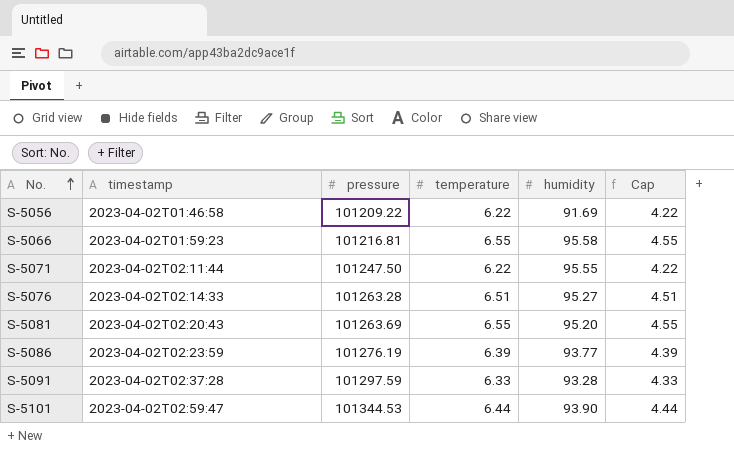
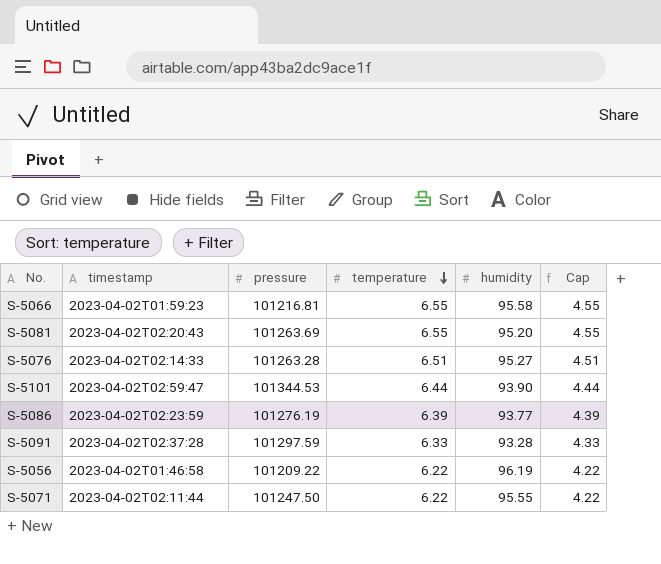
row order: No. ascending -> temperature descending
S-5056 | humidity: 91.69 -> 96.19

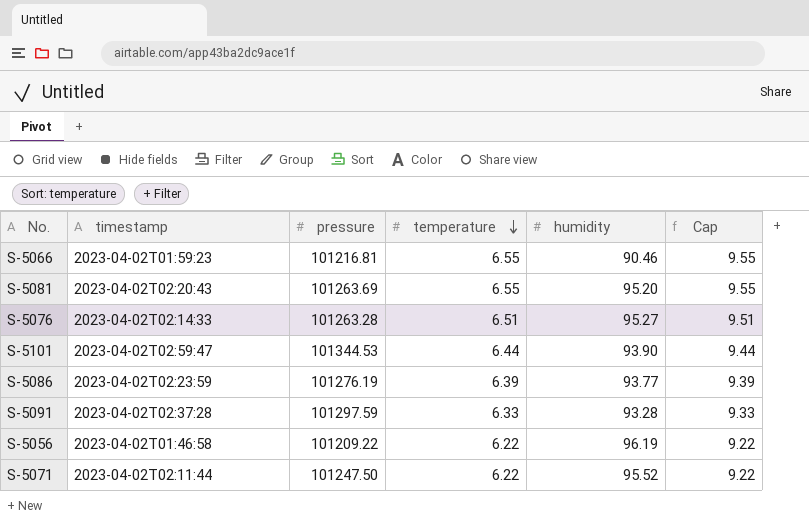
column Cap | formula: [temperature] - 2 -> [temperature] + 3
S-5066 | humidity: 95.58 -> 90.46
S-5071 | humidity: 95.55 -> 95.52

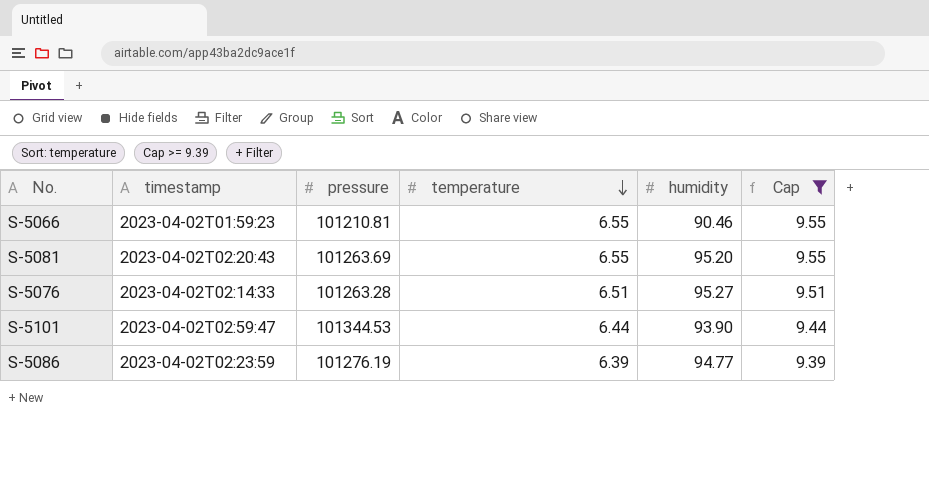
filter: none -> Cap >= 9.39
S-5066 | pressure: 101216.81 -> 101210.81
S-5086 | humidity: 93.77 -> 94.77

